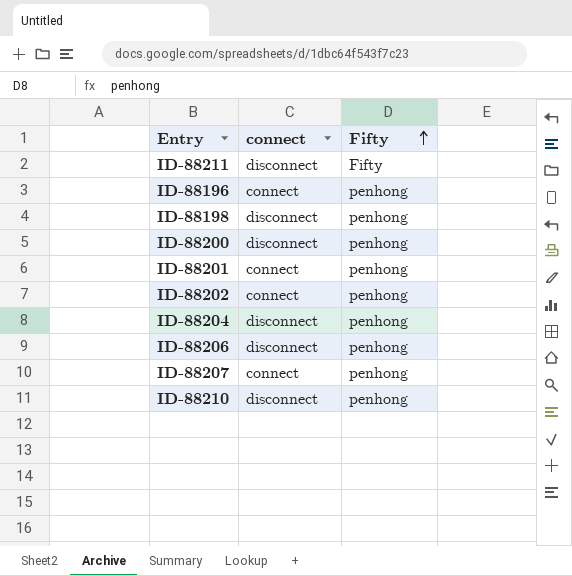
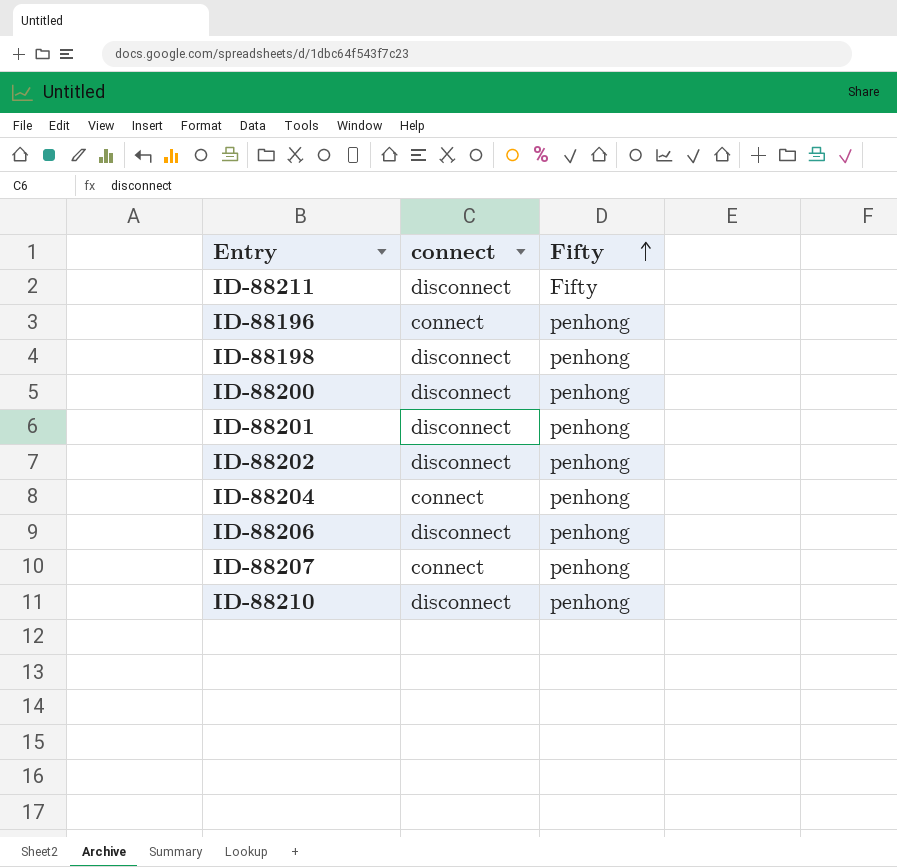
ID-88201 | connect: connect -> disconnect
ID-88202 | connect: connect -> disconnect
ID-88204 | connect: disconnect -> connect

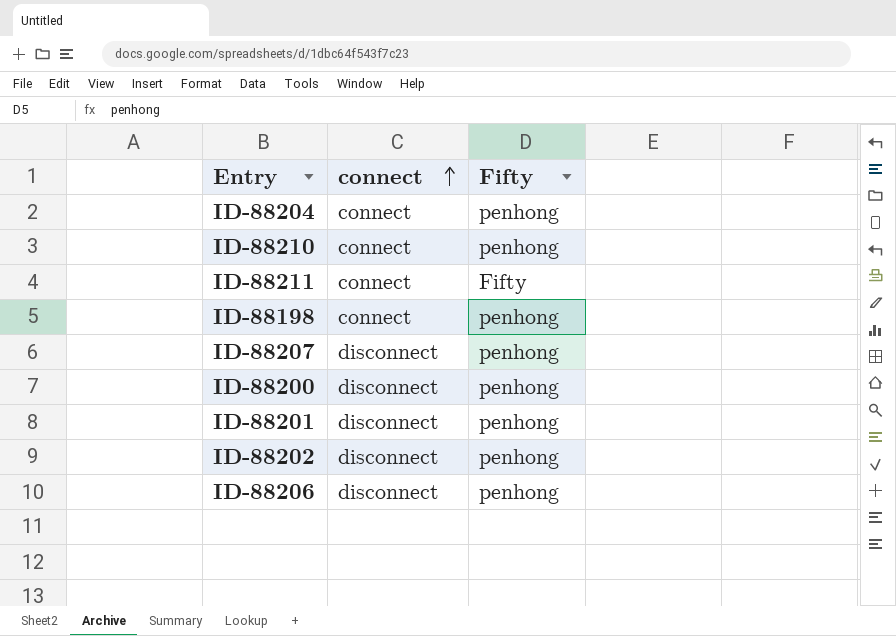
row order: Fifty ascending -> connect ascending
row ID-88196: connect | penhong -> none
ID-88210 | connect: disconnect -> connect
ID-88211 | connect: disconnect -> connect
ID-88198 | connect: disconnect -> connect
ID-88207 | connect: connect -> disconnect

